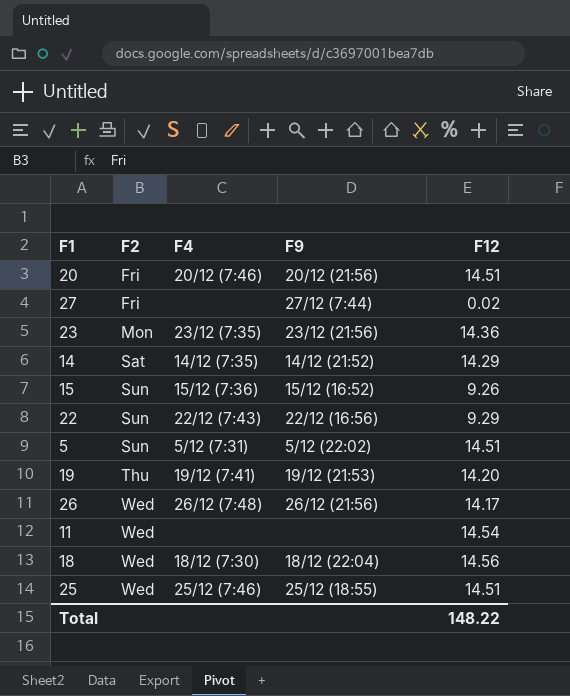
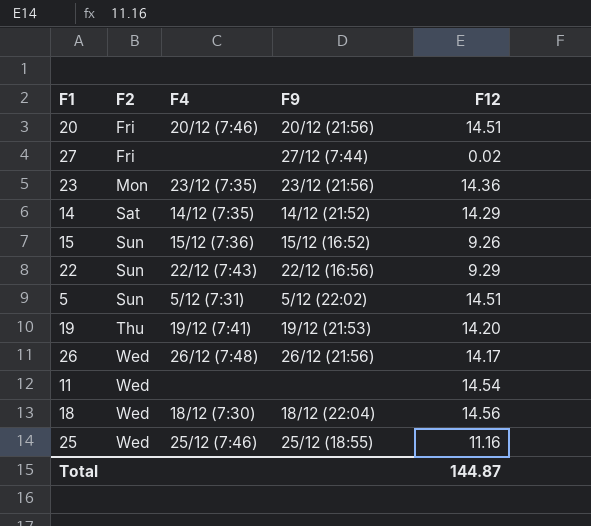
25 | F12: 14.51 -> 11.16
Total | F12: 148.22 -> 144.87

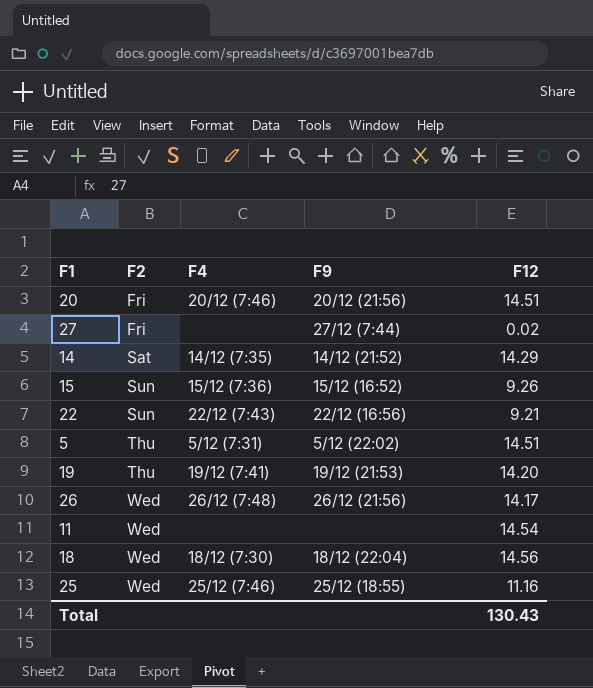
row 23: Mon | 23/12 (7:35) | 23/12 (21:56) | 14.36 -> none
22 | F12: 9.29 -> 9.21
5 | F2: Sun -> Thu
Total | F12: 144.87 -> 130.43

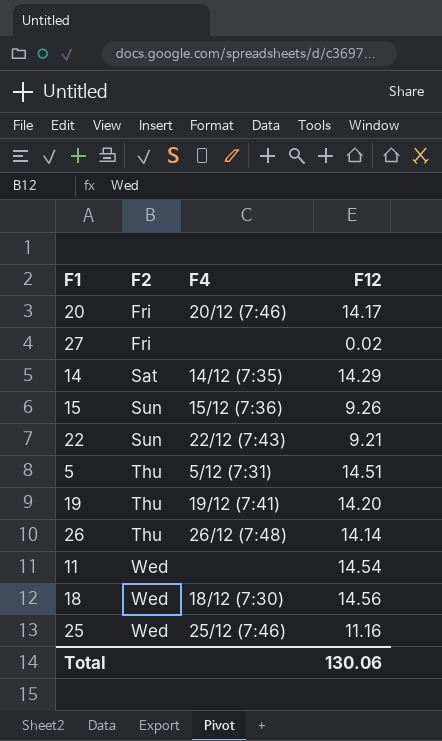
column F9 | position: 4 -> none
20 | F12: 14.51 -> 14.17
26 | F2: Wed -> Thu
26 | F12: 14.17 -> 14.14
Total | F12: 130.43 -> 130.06

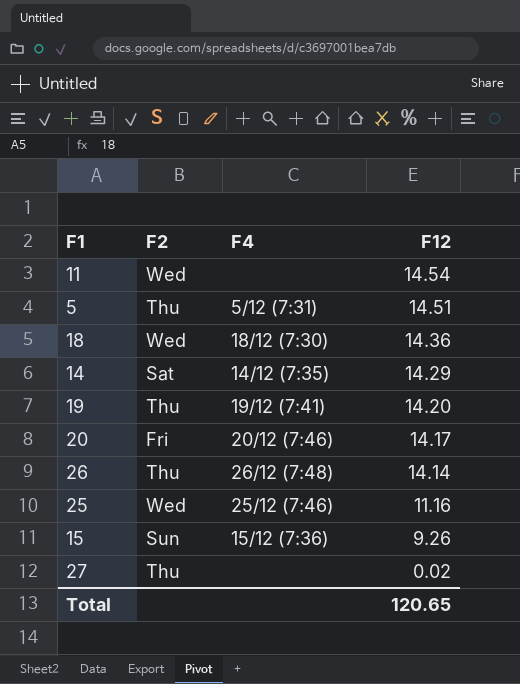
row order: F2 ascending -> F12 descending
row 22: Sun | 22/12 (7:43) | 9.21 -> none
18 | F12: 14.56 -> 14.36
27 | F2: Fri -> Thu
Total | F12: 130.06 -> 120.65

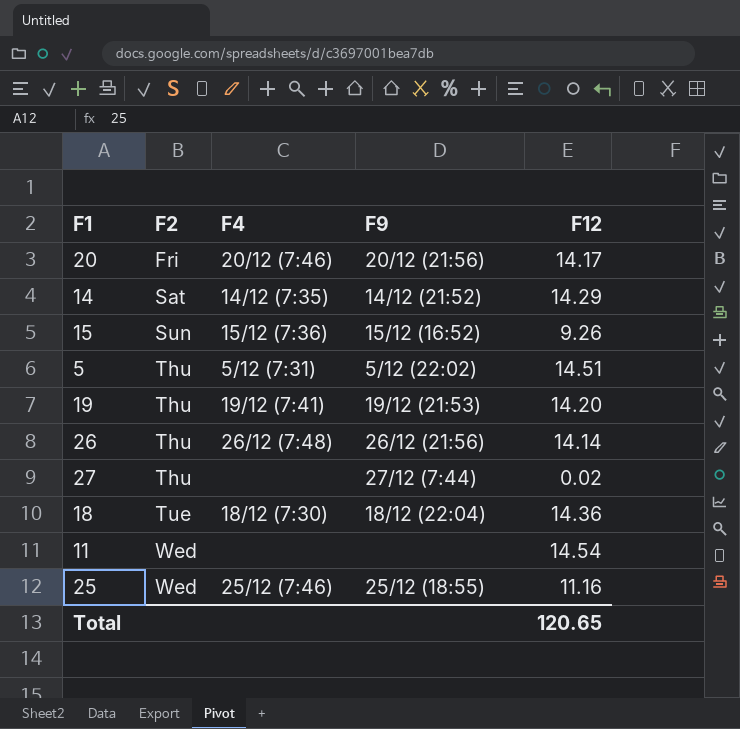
row order: F12 descending -> F2 ascending
column F9 | position: none -> 4
18 | F2: Wed -> Tue

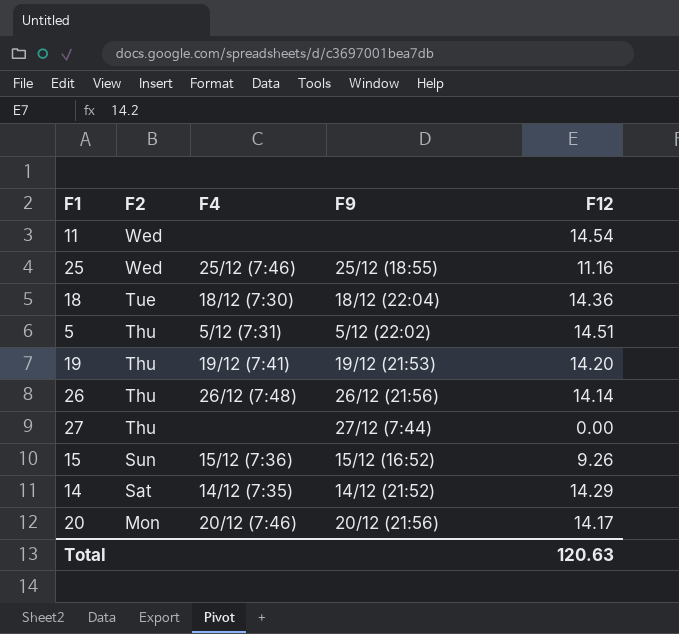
row order: F2 ascending -> F2 descending
27 | F12: 0.02 -> 0.00
20 | F2: Fri -> Mon
Total | F12: 120.65 -> 120.63

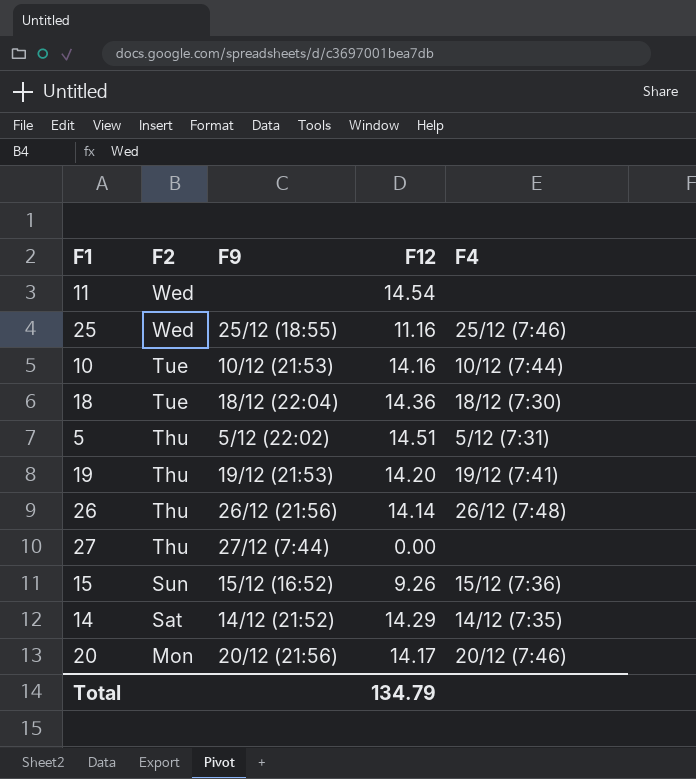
column F4 | position: 3 -> 5
row 10: none -> Tue | 10/12 (21:53) | 14.16 | 10/12 (7:44)
Total | F12: 120.63 -> 134.79

